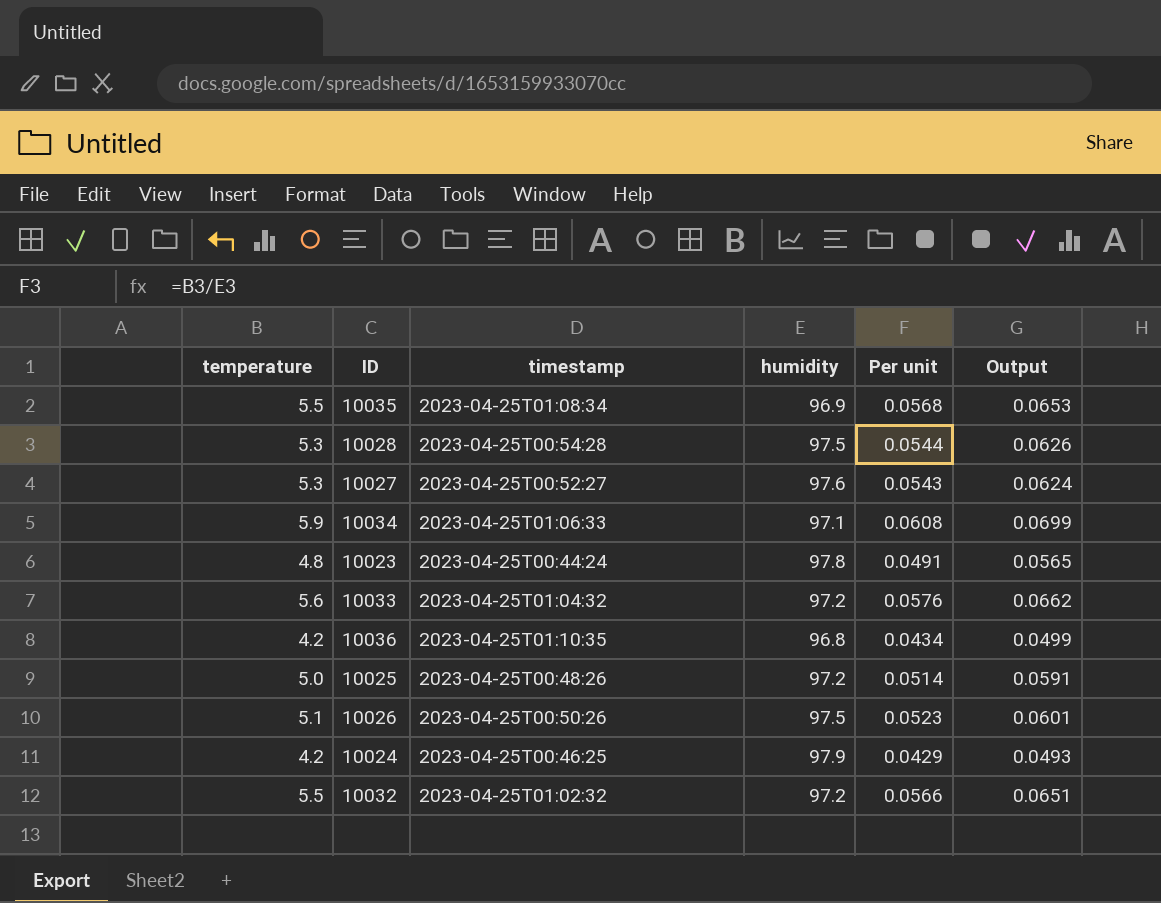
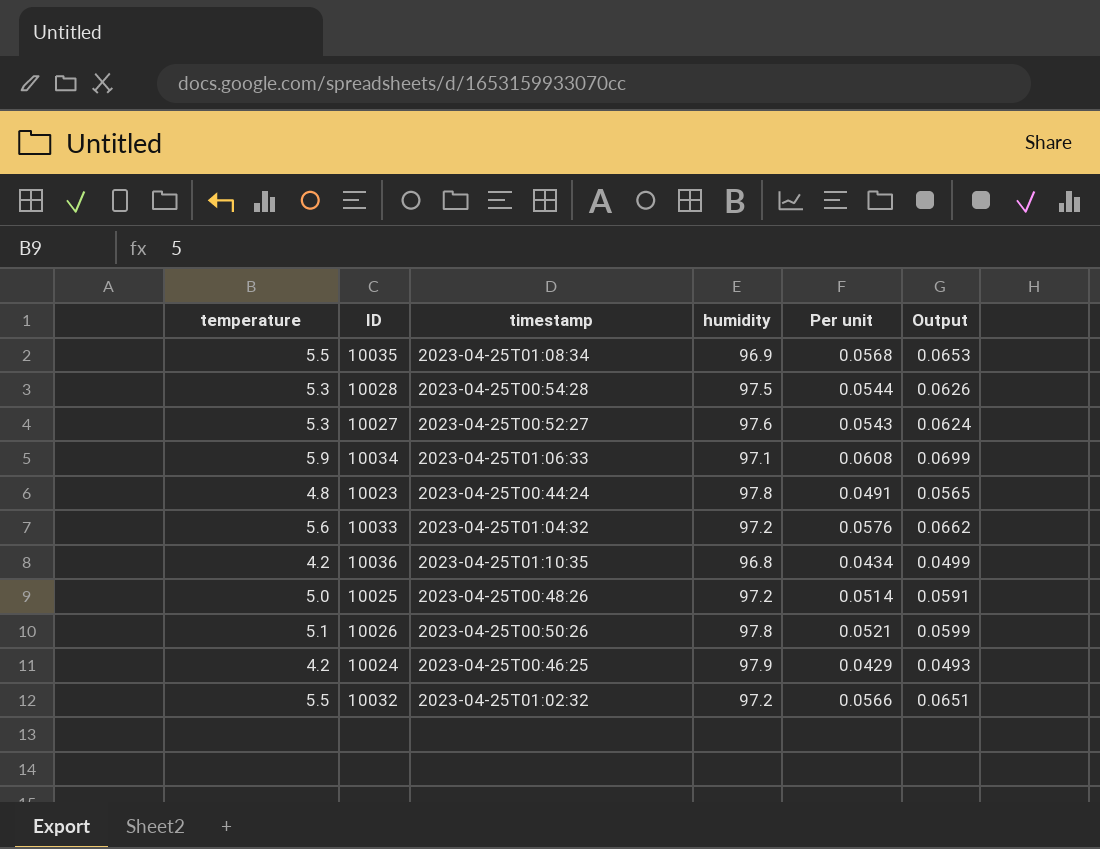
10026 | humidity: 97.5 -> 97.8
10026 | Per unit: 0.0523 -> 0.0521
10026 | Output: 0.0601 -> 0.0599

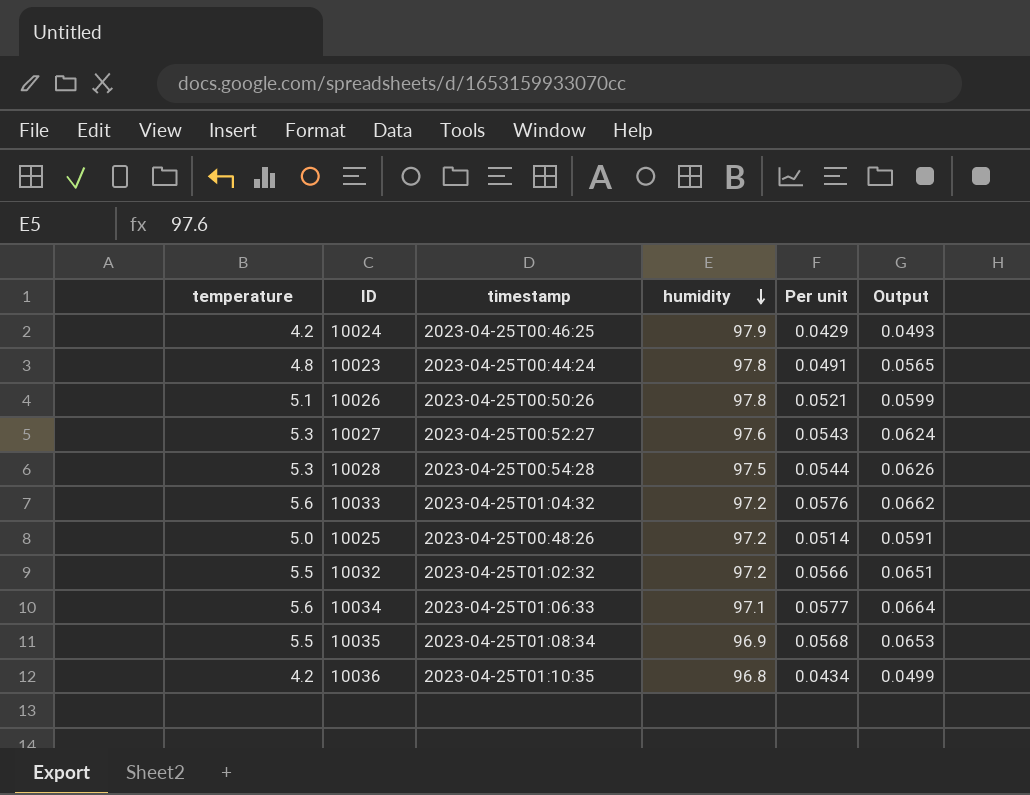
row order: none -> humidity descending
10034 | temperature: 5.9 -> 5.6
10034 | Per unit: 0.0608 -> 0.0577
10034 | Output: 0.0699 -> 0.0664

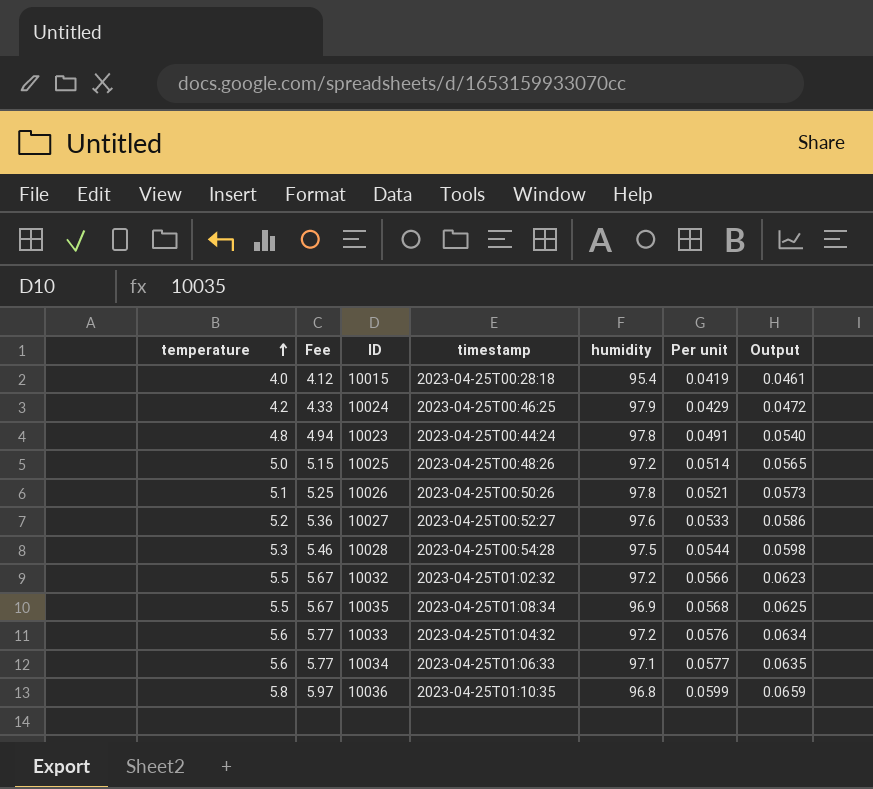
row order: humidity descending -> temperature ascending
column Fee | formula: none -> [temperature] * 1.03
column Output | formula: [Per unit] * 1.15 -> [Per unit] * 1.1
row 10015: none -> 4.0 | 4.12 | 2023-04-25T00:28:18 | 95.4 | 0.0419 | 0.0461
10027 | temperature: 5.3 -> 5.2
10027 | Per unit: 0.0543 -> 0.0533
10036 | temperature: 4.2 -> 5.8
10036 | Per unit: 0.0434 -> 0.0599

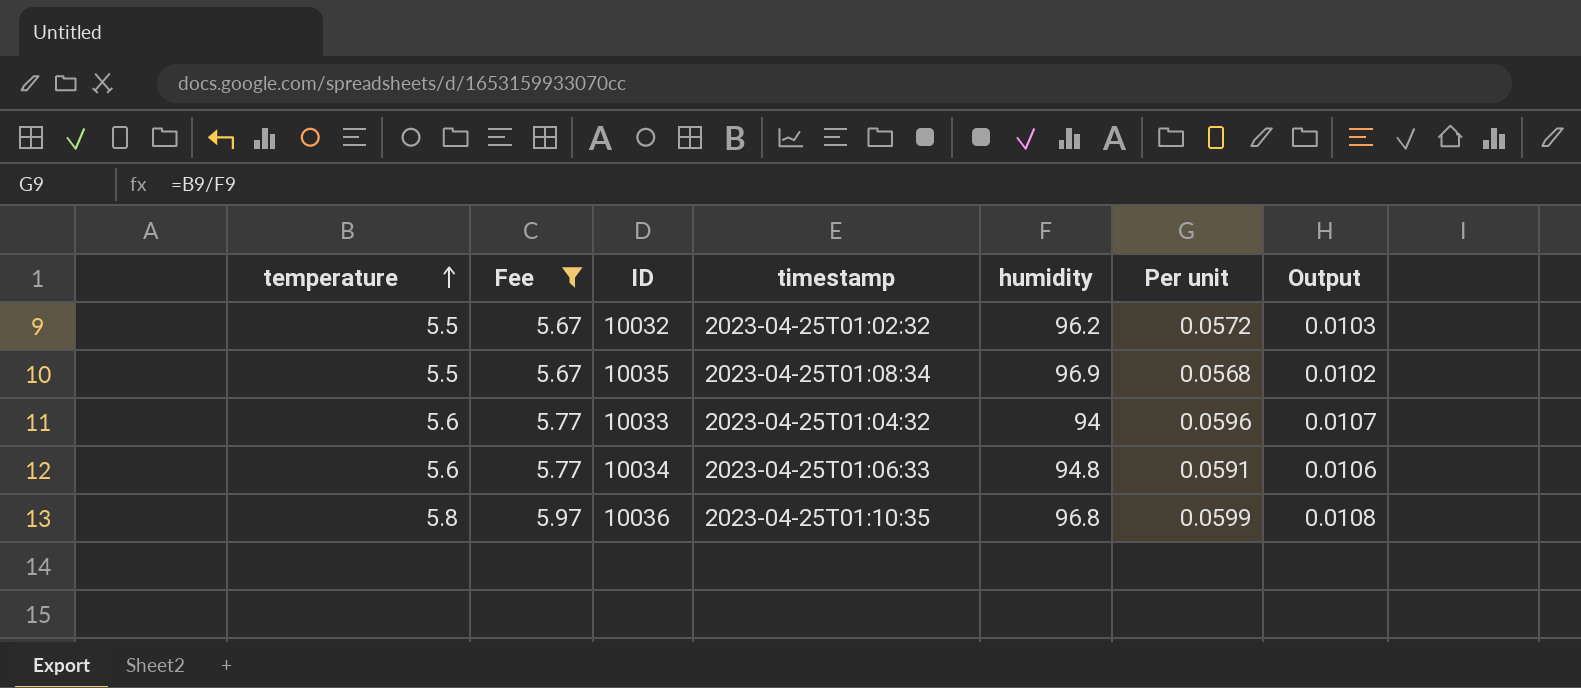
filter: none -> Fee >= 5.67
column Output | formula: [Per unit] * 1.1 -> [Per unit] * 0.18
10032 | humidity: 97.2 -> 96.2
10032 | Per unit: 0.0566 -> 0.0572
10033 | humidity: 97.2 -> 94
10033 | Per unit: 0.0576 -> 0.0596
10034 | humidity: 97.1 -> 94.8
10034 | Per unit: 0.0577 -> 0.0591

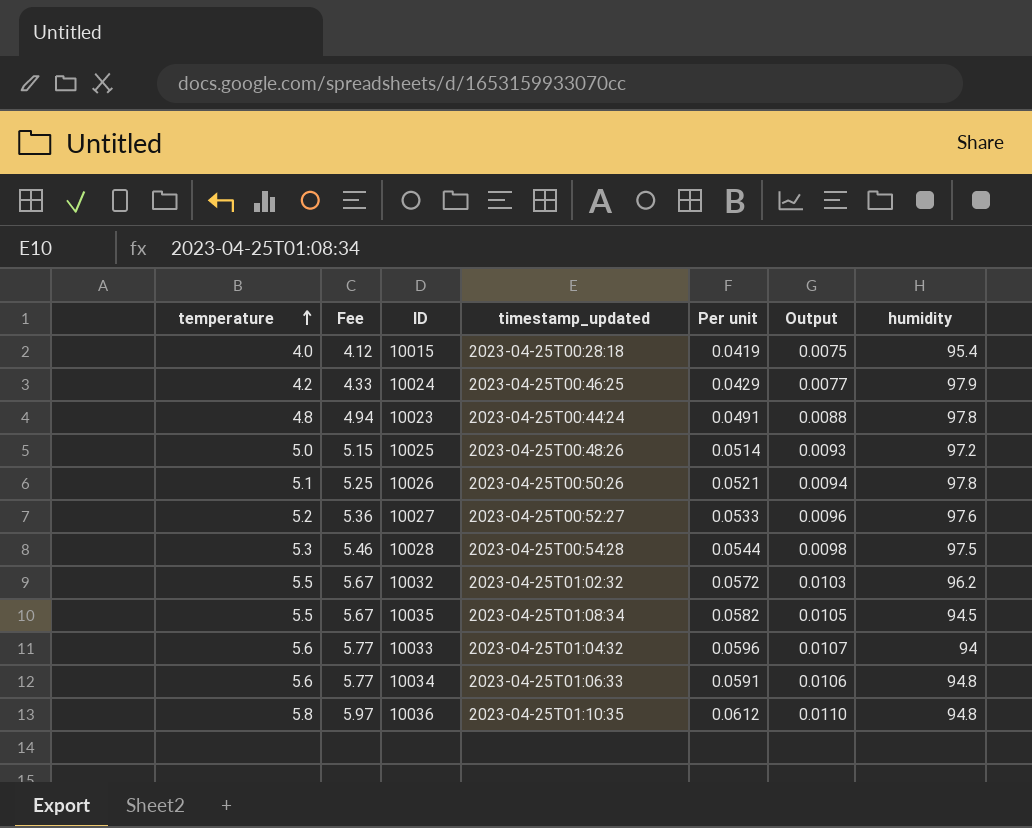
filter: Fee >= 5.67 -> none
column name: timestamp -> timestamp_updated
column humidity | position: 5 -> 7
10035 | Per unit: 0.0568 -> 0.0582
10035 | Output: 0.0102 -> 0.0105
10035 | humidity: 96.9 -> 94.5
10036 | Per unit: 0.0599 -> 0.0612
10036 | Output: 0.0108 -> 0.0110
10036 | humidity: 96.8 -> 94.8

